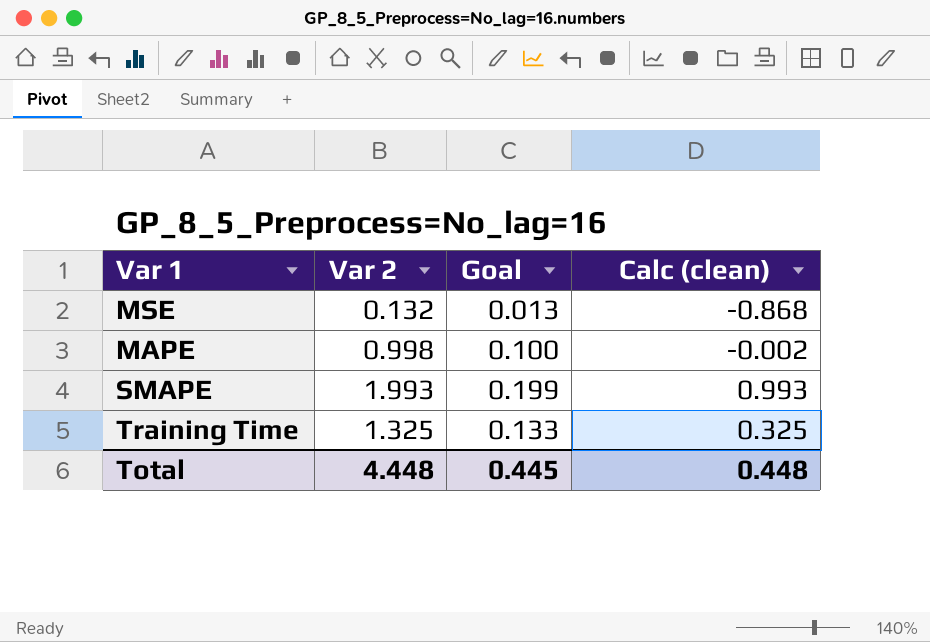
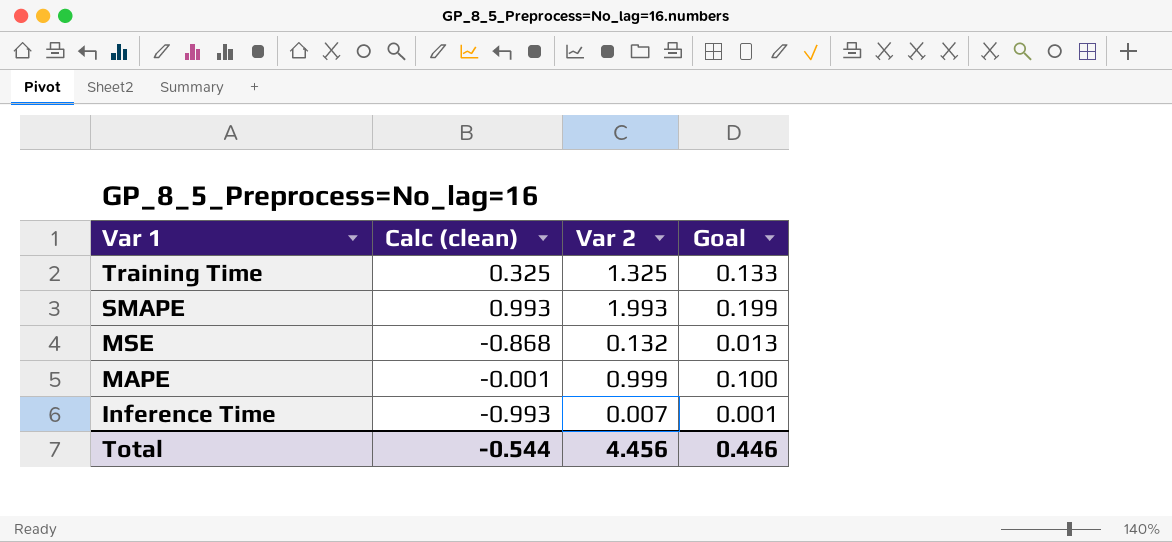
row order: none -> Var 1 descending
column Calc (clean) | position: 4 -> 2
MAPE | Calc (clean): -0.002 -> -0.001
MAPE | Var 2: 0.998 -> 0.999
row Inference Time: none -> -0.993 | 0.007 | 0.001
Total | Calc (clean): 0.448 -> -0.544
Total | Var 2: 4.448 -> 4.456
Total | Goal: 0.445 -> 0.446

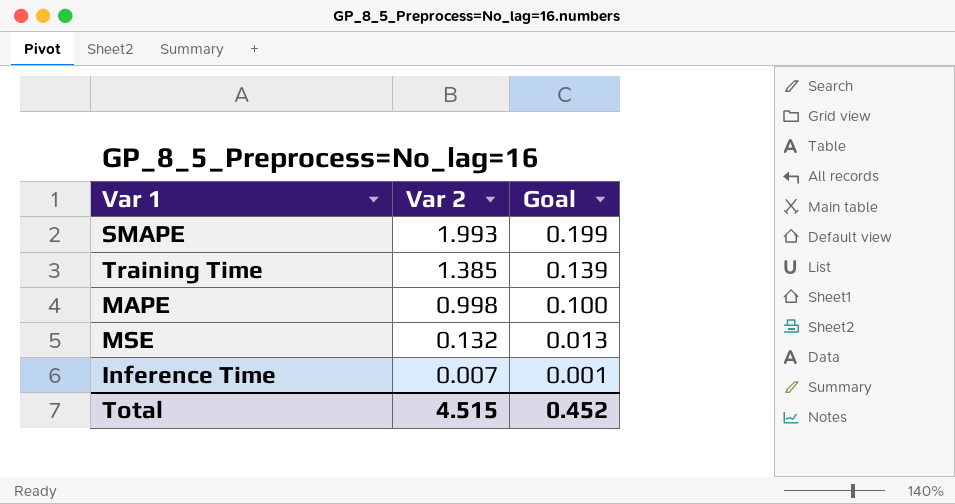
row order: Var 1 descending -> Var 2 descending
column Calc (clean) | formula: [Var 2] - 1 -> none
Training Time | Var 2: 1.325 -> 1.385
Training Time | Goal: 0.133 -> 0.139
MAPE | Var 2: 0.999 -> 0.998
Total | Var 2: 4.456 -> 4.515
Total | Goal: 0.446 -> 0.452

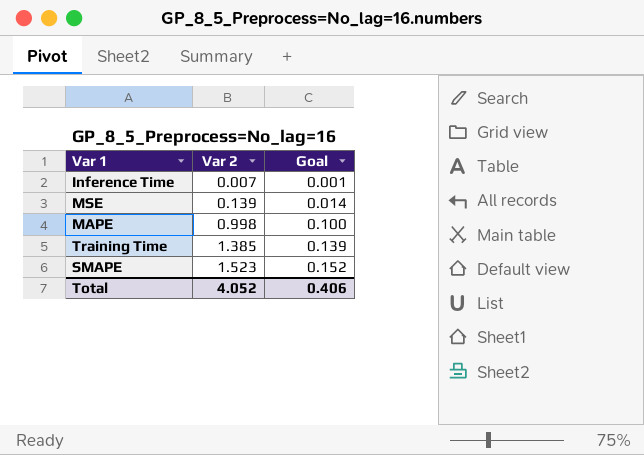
row order: Var 2 descending -> Var 2 ascending
MSE | Var 2: 0.132 -> 0.139
MSE | Goal: 0.013 -> 0.014
SMAPE | Var 2: 1.993 -> 1.523
SMAPE | Goal: 0.199 -> 0.152
Total | Var 2: 4.515 -> 4.052
Total | Goal: 0.452 -> 0.406

